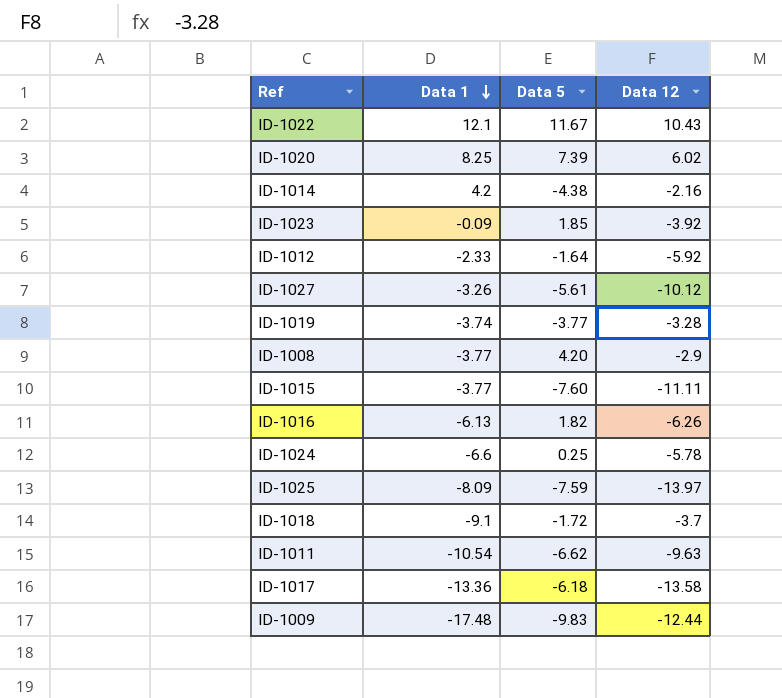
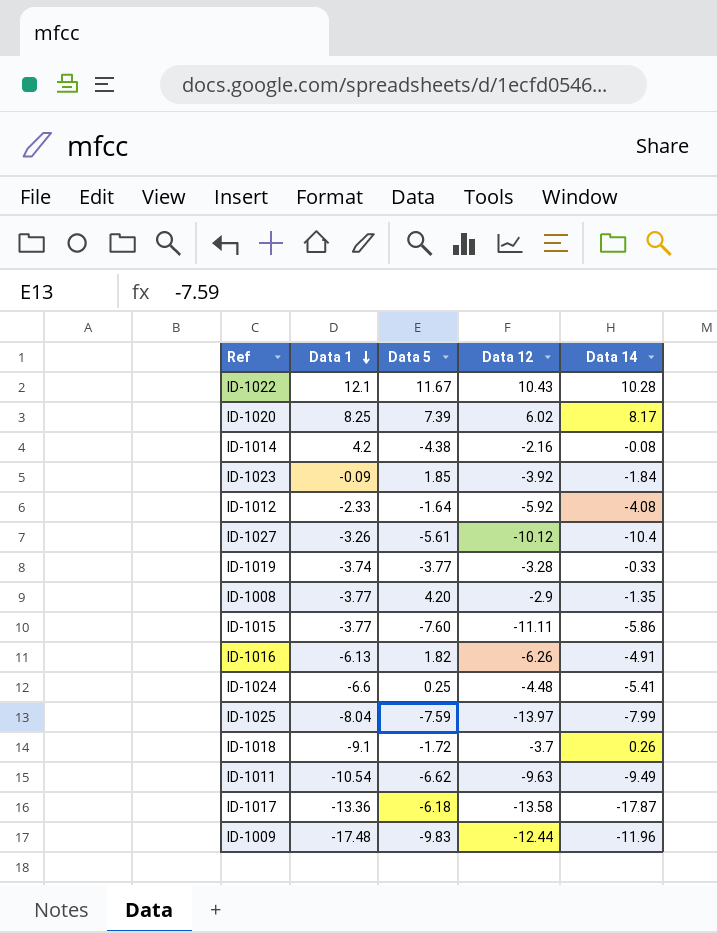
column Data 14 | position: none -> 5
ID-1024 | Data 12: -5.78 -> -4.48
ID-1025 | Data 1: -8.09 -> -8.04

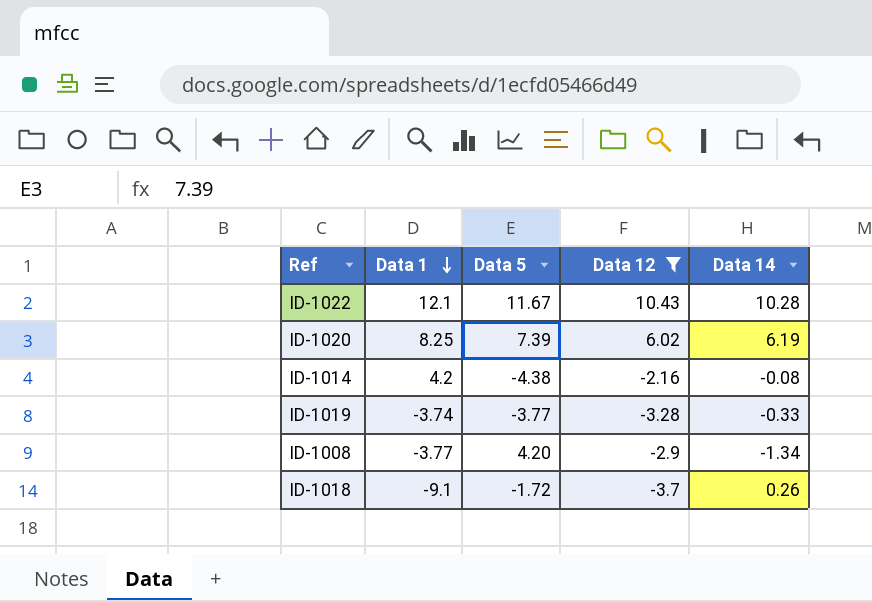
filter: none -> Data 12 >= -3.7
ID-1020 | Data 14: 8.17 -> 6.19
ID-1008 | Data 14: -1.35 -> -1.34

